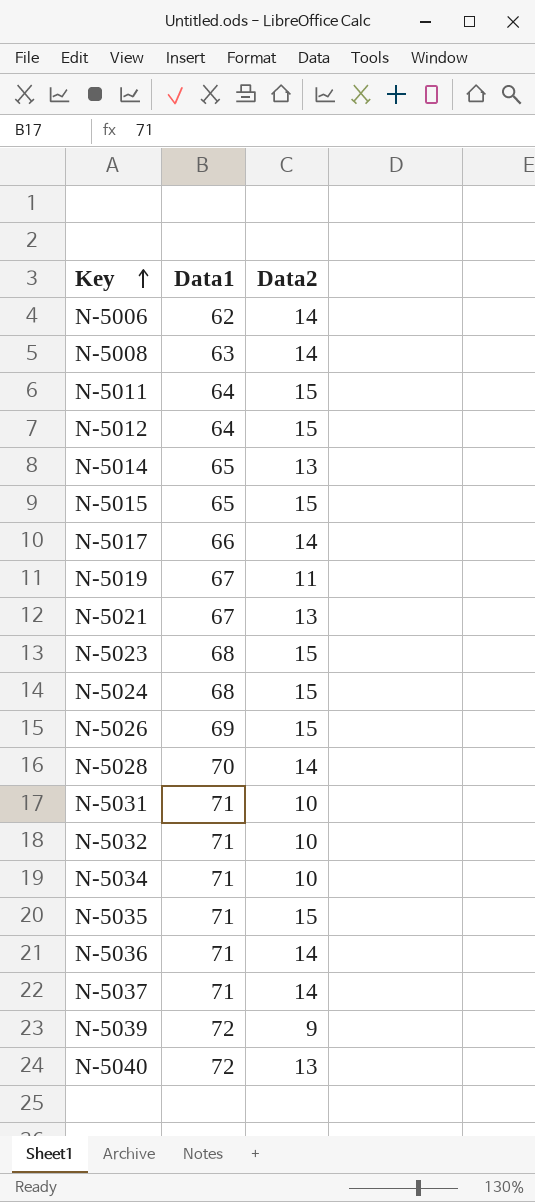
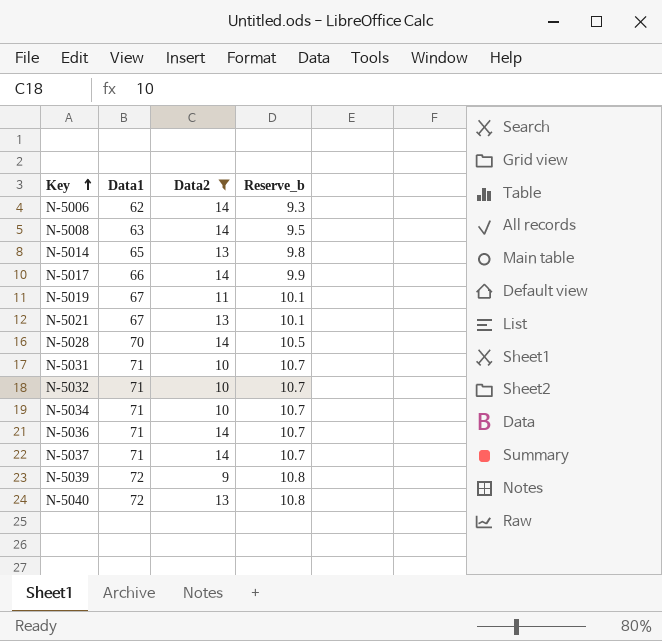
filter: none -> Data2 != 15
column Reserve_b | formula: none -> [Data1] * 0.15

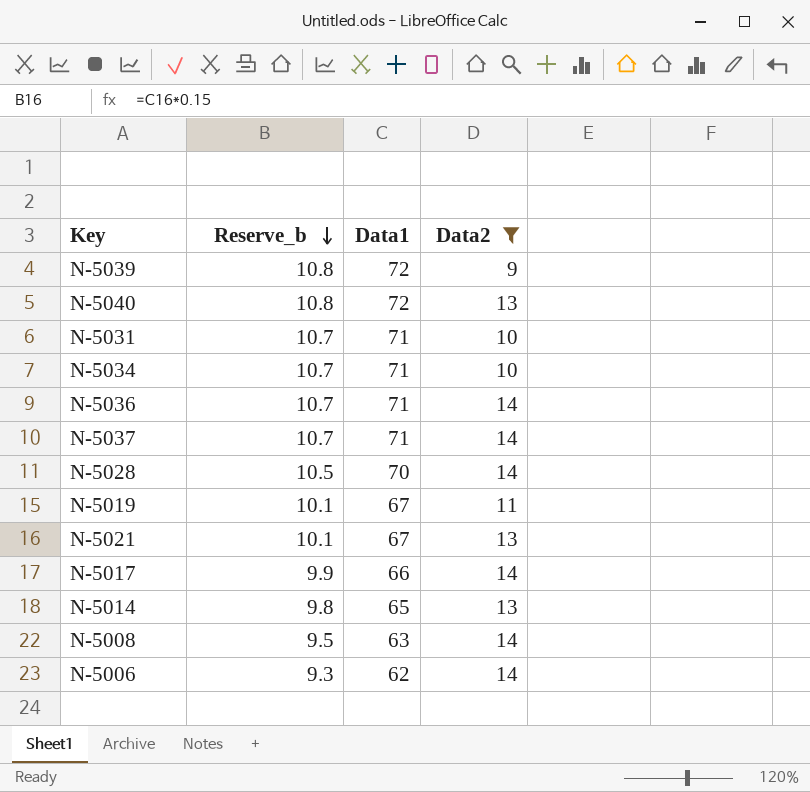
row order: Key ascending -> Reserve_b descending
column Reserve_b | position: 4 -> 2
row N-5032: 71 | 10 | 10.7 -> none

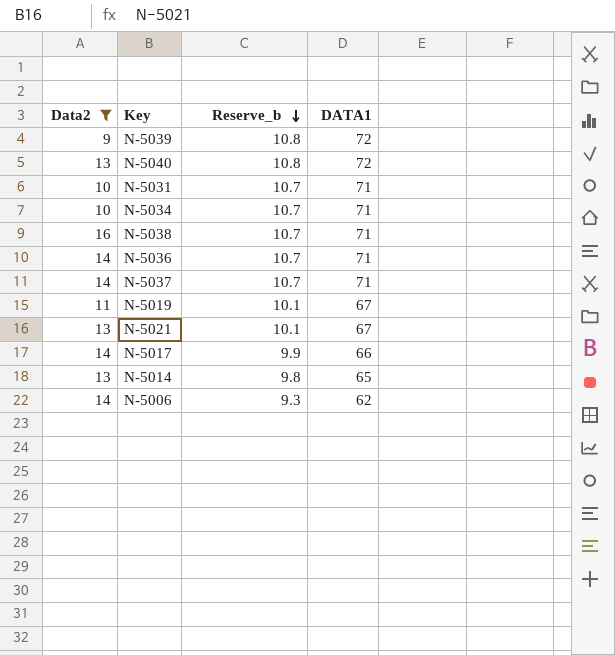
column Data2 | position: 4 -> 1
column name: Data1 -> DATA1
row N-5028: 10.5 | 70 | 14 -> none
row N-5008: 9.5 | 63 | 14 -> none
row N-5038: none -> 16 | 10.7 | 71

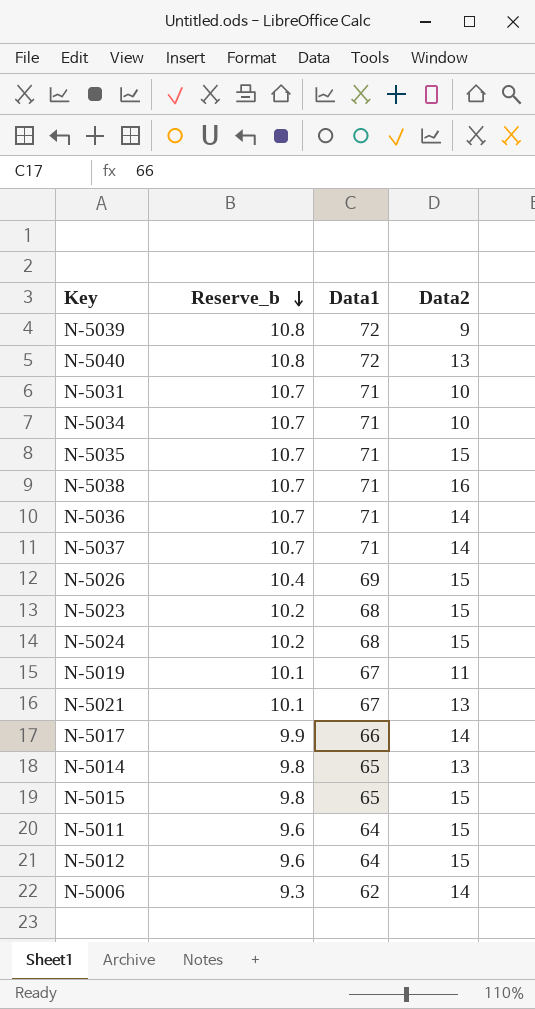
filter: Data2 != 15 -> none
column name: DATA1 -> Data1
column Data2 | position: 1 -> 4

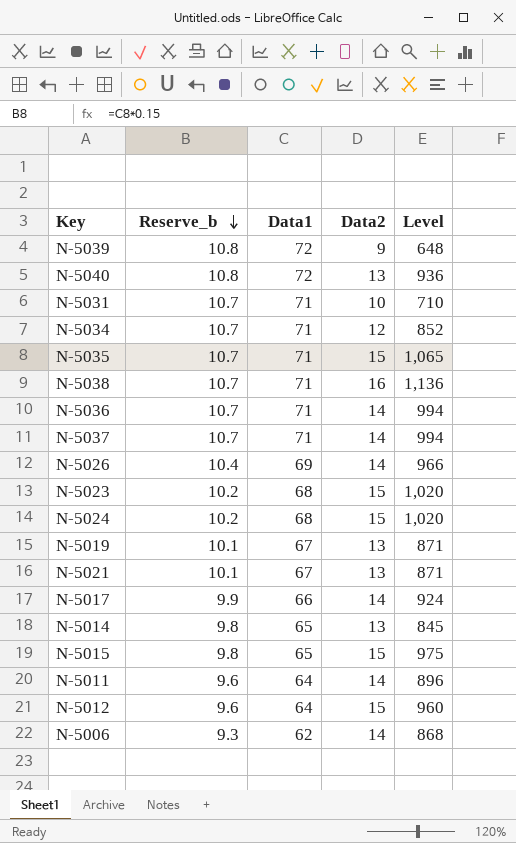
column Level | formula: none -> [Data1] * [Data2]
N-5034 | Data2: 10 -> 12
N-5026 | Data2: 15 -> 14
N-5019 | Data2: 11 -> 13
N-5011 | Data2: 15 -> 14

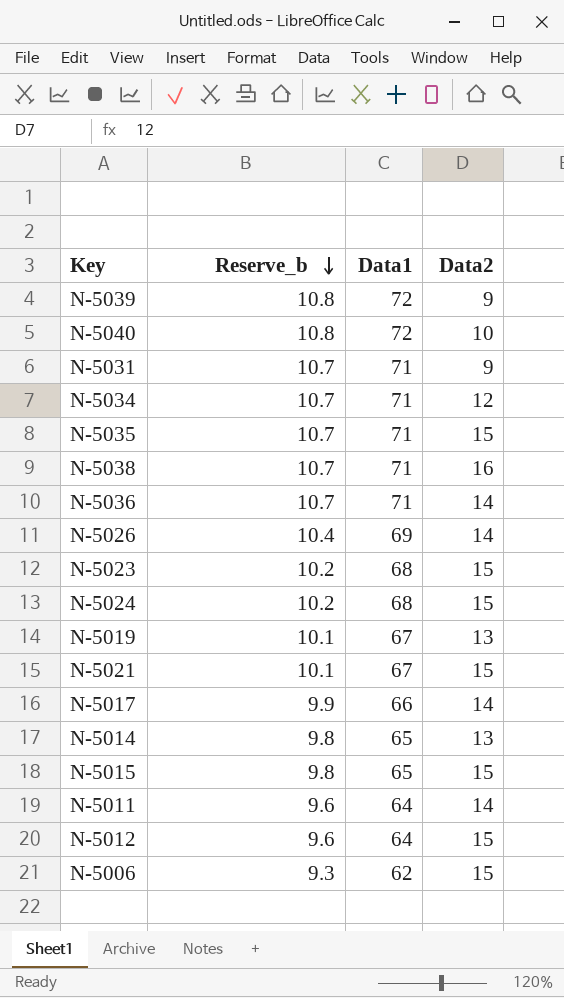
column Level | formula: [Data1] * [Data2] -> none
row N-5037: 10.7 | 71 | 14 | 994 -> none
N-5040 | Data2: 13 -> 10
N-5031 | Data2: 10 -> 9
N-5021 | Data2: 13 -> 15
N-5006 | Data2: 14 -> 15

